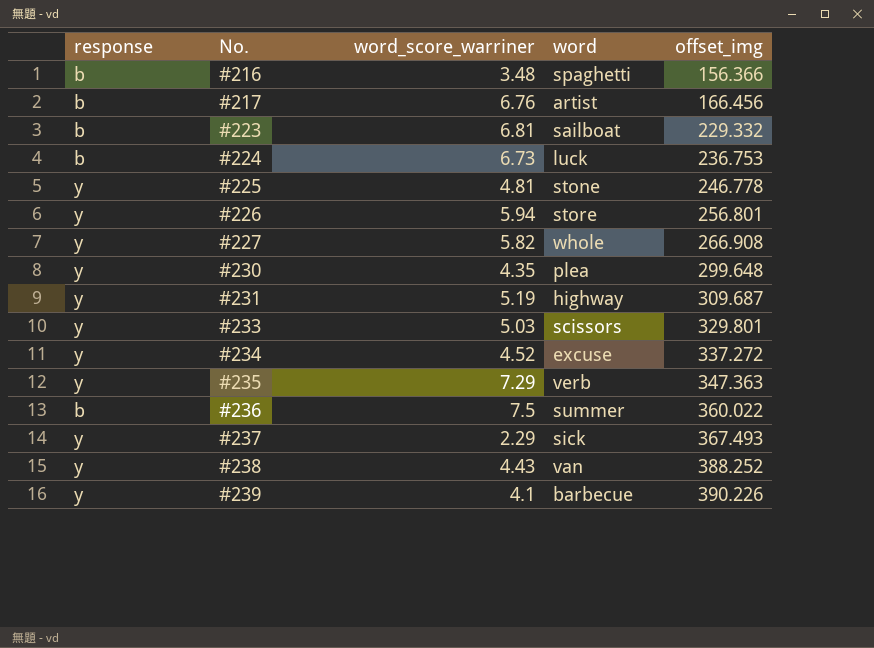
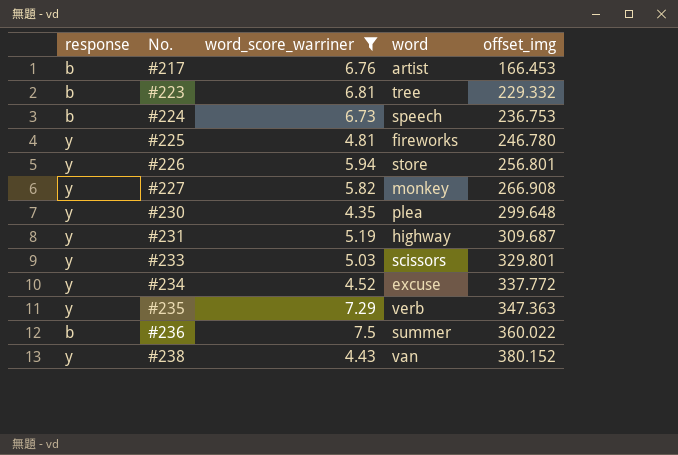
filter: none -> word_score_warriner >= 4.35
#217 | offset_img: 166.456 -> 166.453
#223 | word: sailboat -> tree
#224 | word: luck -> speech
#225 | word: stone -> fireworks
#225 | offset_img: 246.778 -> 246.780
#227 | word: whole -> monkey
#234 | offset_img: 337.272 -> 337.772
#238 | offset_img: 388.252 -> 380.152

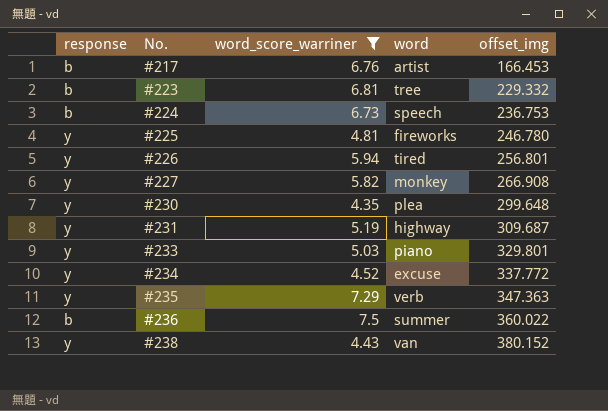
#226 | word: store -> tired
#233 | word: scissors -> piano

